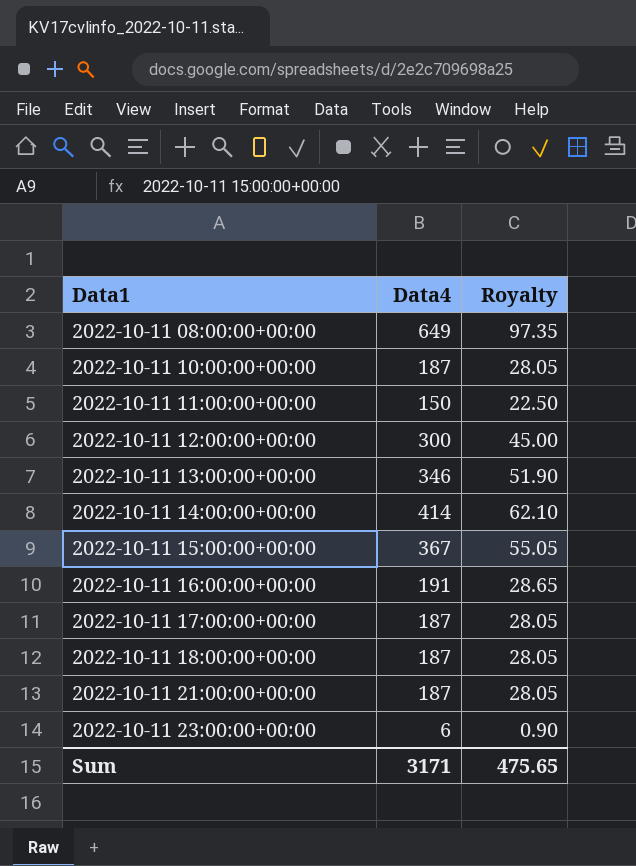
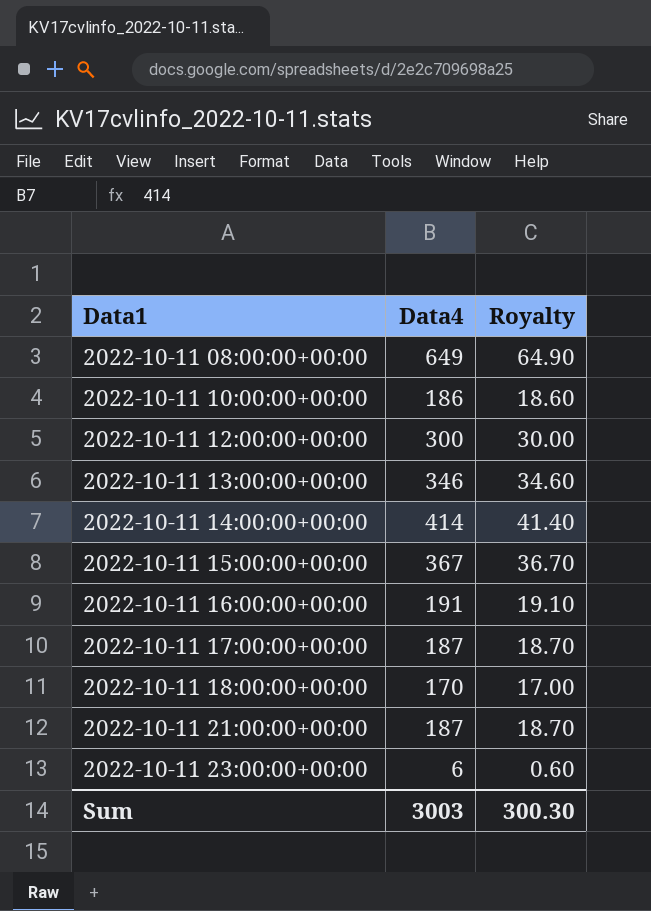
column Royalty | formula: [Data4] * 0.15 -> [Data4] * 0.1
row 2022-10-11 11:00:00+00:00: 150 | 22.50 -> none
2022-10-11 10:00:00+00:00 | Data4: 187 -> 186
2022-10-11 18:00:00+00:00 | Data4: 187 -> 170
Sum | Data4: 3171 -> 3003
Sum | Royalty: 475.65 -> 300.30

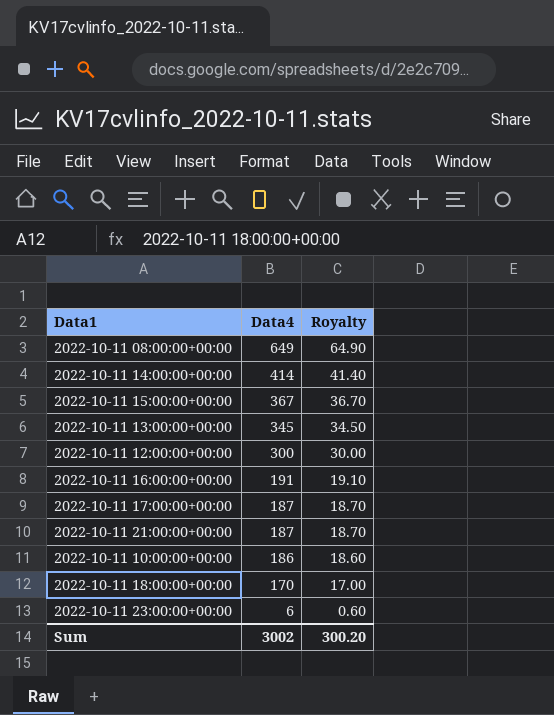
row order: Data1 ascending -> Data4 descending
2022-10-11 13:00:00+00:00 | Data4: 346 -> 345
2022-10-11 13:00:00+00:00 | Royalty: 34.60 -> 34.50
Sum | Data4: 3003 -> 3002
Sum | Royalty: 300.30 -> 300.20

